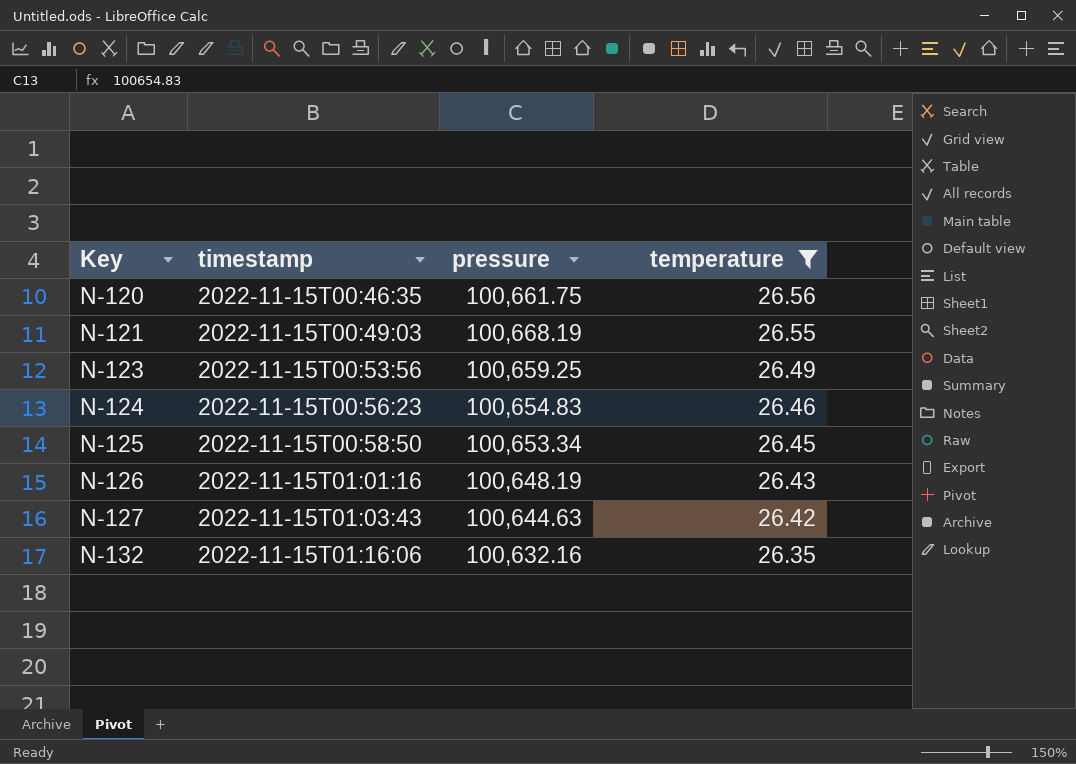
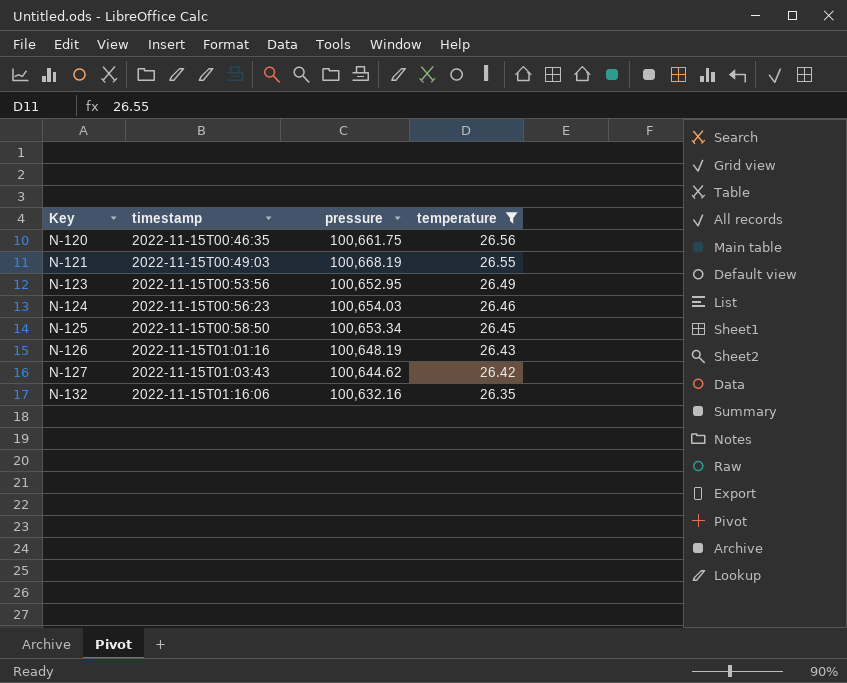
N-123 | pressure: 100,659.25 -> 100,652.95
N-124 | pressure: 100,654.83 -> 100,654.03
N-127 | pressure: 100,644.63 -> 100,644.62

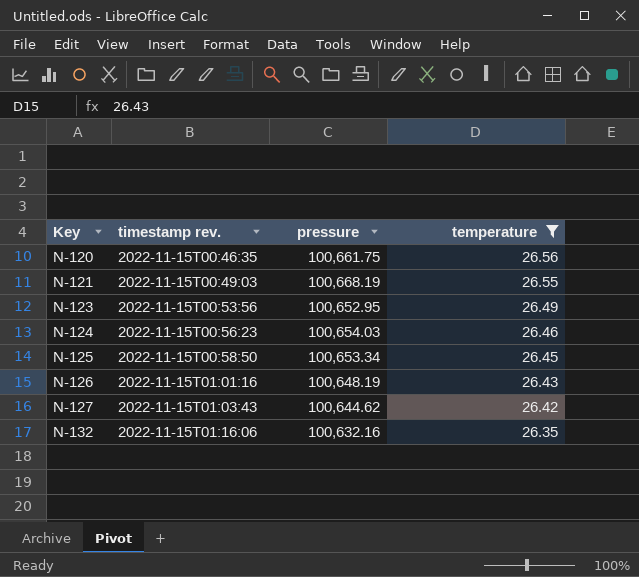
column name: timestamp -> timestamp rev.

